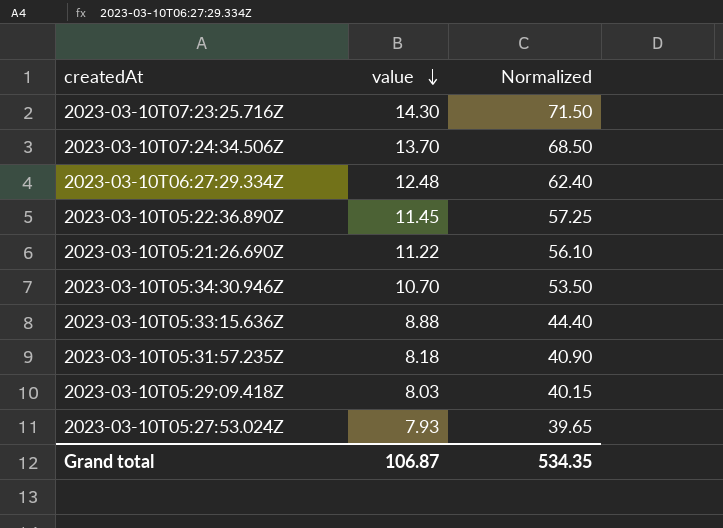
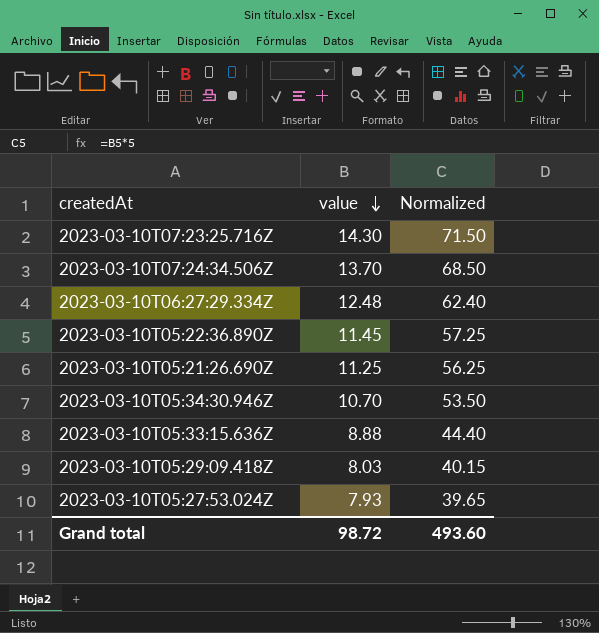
row 2023-03-10T05:31:57.235Z: 8.18 | 40.90 -> none
2023-03-10T05:21:26.690Z | value: 11.22 -> 11.25
2023-03-10T05:21:26.690Z | Normalized: 56.10 -> 56.25
Grand total | value: 106.87 -> 98.72
Grand total | Normalized: 534.35 -> 493.60

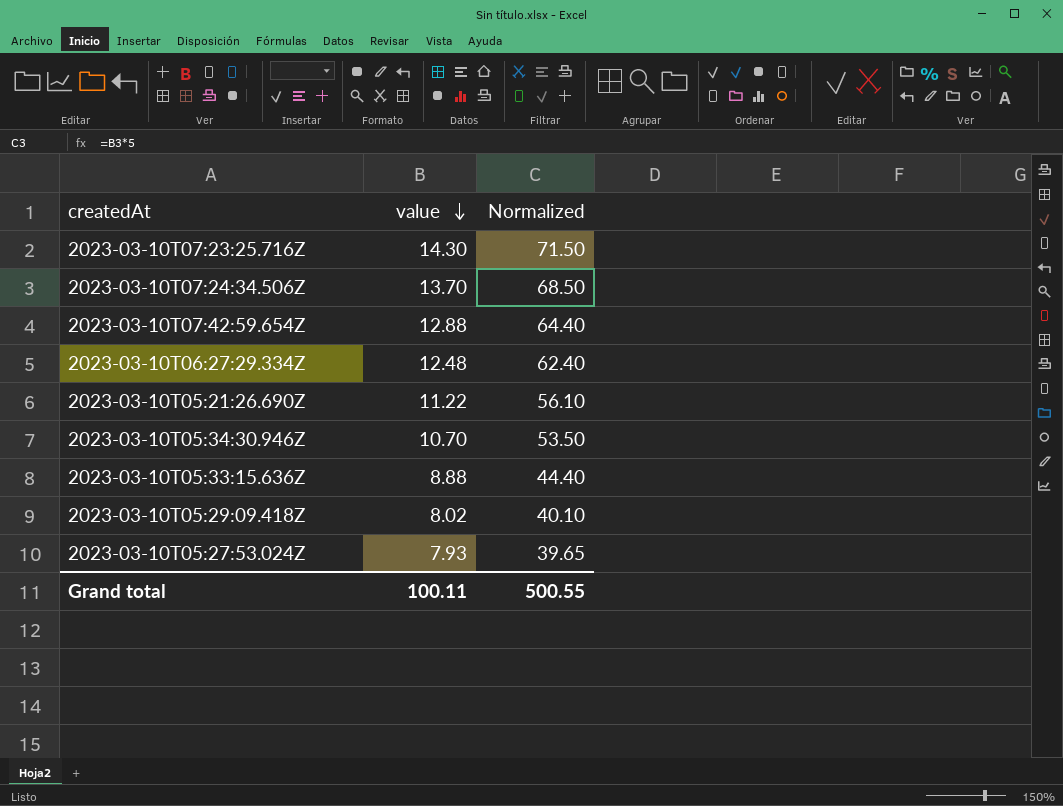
row 2023-03-10T05:22:36.890Z: 11.45 | 57.25 -> none
row 2023-03-10T07:42:59.654Z: none -> 12.88 | 64.40
2023-03-10T05:21:26.690Z | value: 11.25 -> 11.22
2023-03-10T05:21:26.690Z | Normalized: 56.25 -> 56.10
2023-03-10T05:29:09.418Z | value: 8.03 -> 8.02
2023-03-10T05:29:09.418Z | Normalized: 40.15 -> 40.10
Grand total | value: 98.72 -> 100.11
Grand total | Normalized: 493.60 -> 500.55

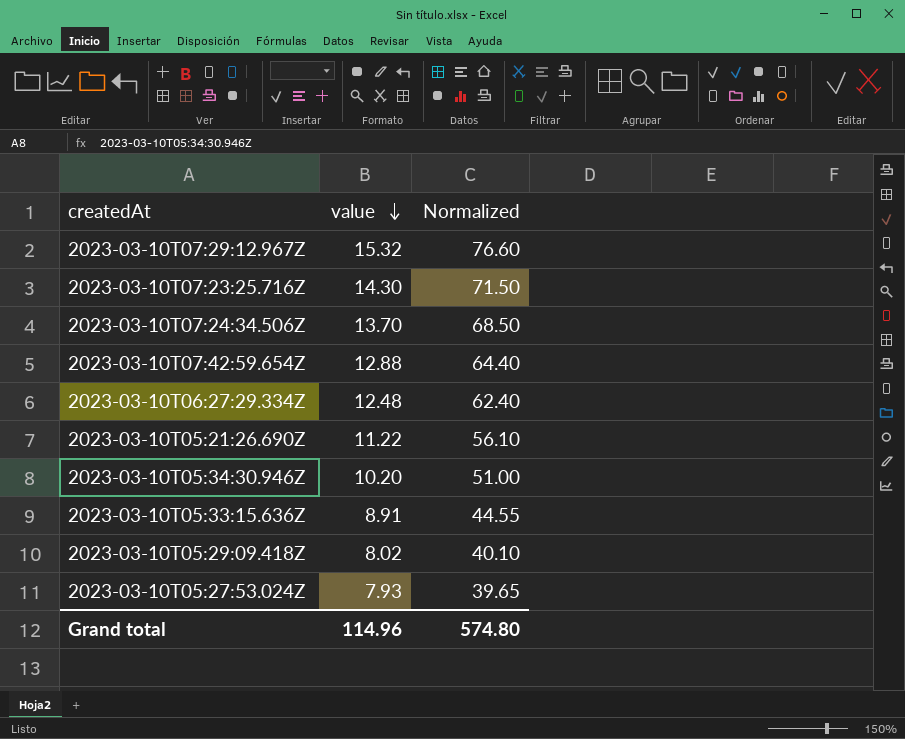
row 2023-03-10T07:29:12.967Z: none -> 15.32 | 76.60
2023-03-10T05:34:30.946Z | value: 10.70 -> 10.20
2023-03-10T05:34:30.946Z | Normalized: 53.50 -> 51.00
2023-03-10T05:33:15.636Z | value: 8.88 -> 8.91
2023-03-10T05:33:15.636Z | Normalized: 44.40 -> 44.55
Grand total | value: 100.11 -> 114.96
Grand total | Normalized: 500.55 -> 574.80

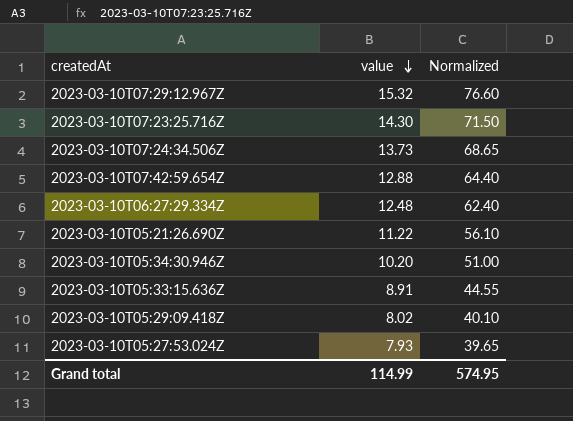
2023-03-10T07:24:34.506Z | value: 13.70 -> 13.73
2023-03-10T07:24:34.506Z | Normalized: 68.50 -> 68.65
Grand total | value: 114.96 -> 114.99
Grand total | Normalized: 574.80 -> 574.95

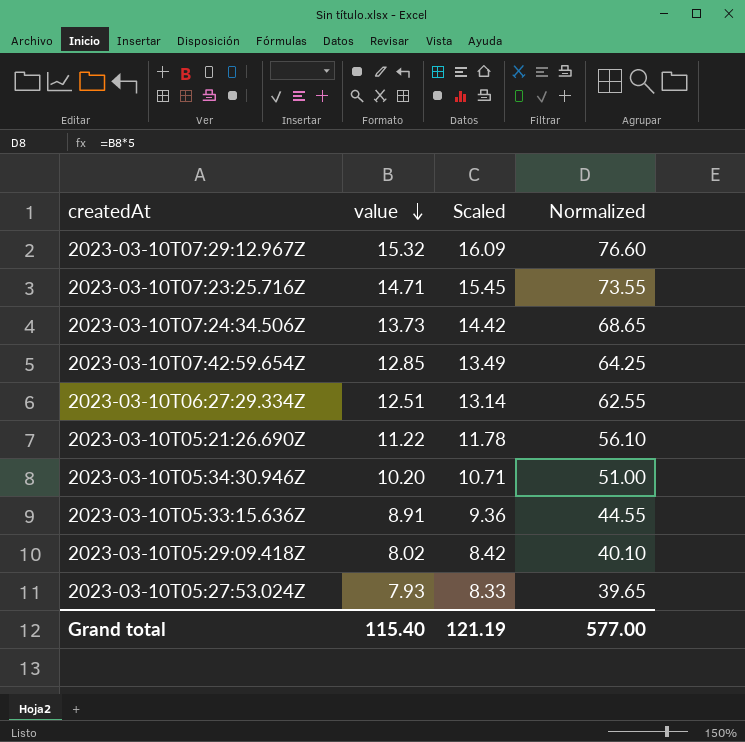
column Scaled | formula: none -> [value] * 1.05
2023-03-10T07:23:25.716Z | value: 14.30 -> 14.71
2023-03-10T07:23:25.716Z | Normalized: 71.50 -> 73.55
2023-03-10T07:42:59.654Z | value: 12.88 -> 12.85
2023-03-10T07:42:59.654Z | Normalized: 64.40 -> 64.25
2023-03-10T06:27:29.334Z | value: 12.48 -> 12.51
2023-03-10T06:27:29.334Z | Normalized: 62.40 -> 62.55
Grand total | value: 114.99 -> 115.40
Grand total | Normalized: 574.95 -> 577.00

